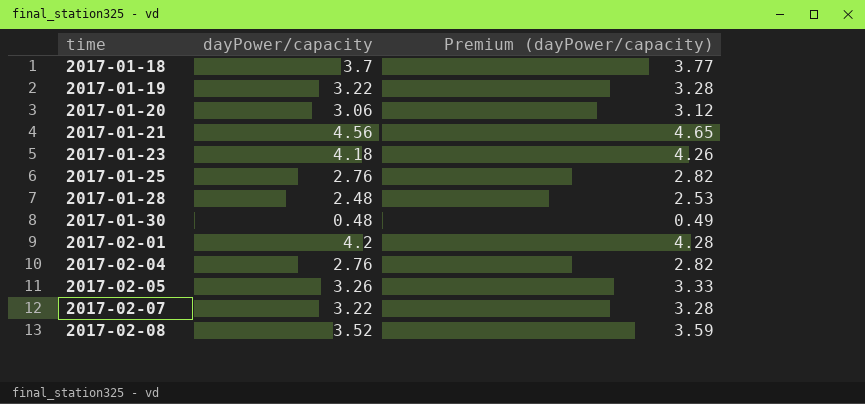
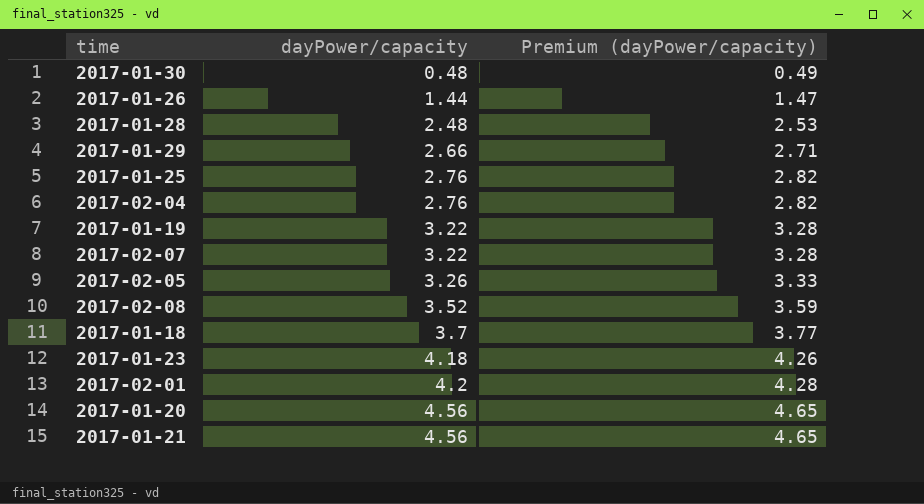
row order: time ascending -> dayPower/capacity ascending
row 2017-01-26: none -> 1.44 | 1.47
row 2017-01-29: none -> 2.66 | 2.71
2017-01-20 | dayPower/capacity: 3.06 -> 4.56
2017-01-20 | Premium (dayPower/capacity): 3.12 -> 4.65

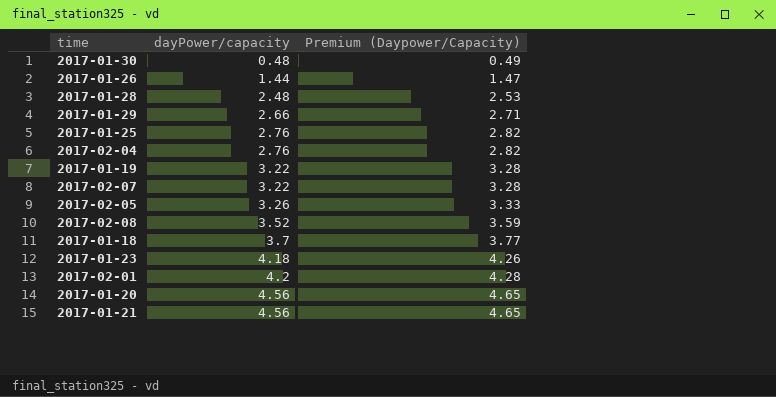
column name: Premium (dayPower/capacity) -> Premium (Daypower/Capacity)

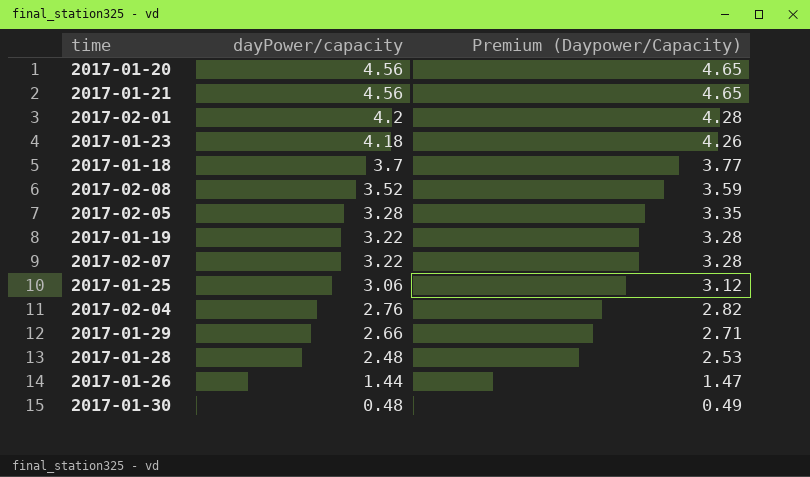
row order: dayPower/capacity ascending -> dayPower/capacity descending
2017-02-05 | dayPower/capacity: 3.26 -> 3.28
2017-02-05 | Premium (Daypower/Capacity): 3.33 -> 3.35
2017-01-25 | dayPower/capacity: 2.76 -> 3.06
2017-01-25 | Premium (Daypower/Capacity): 2.82 -> 3.12

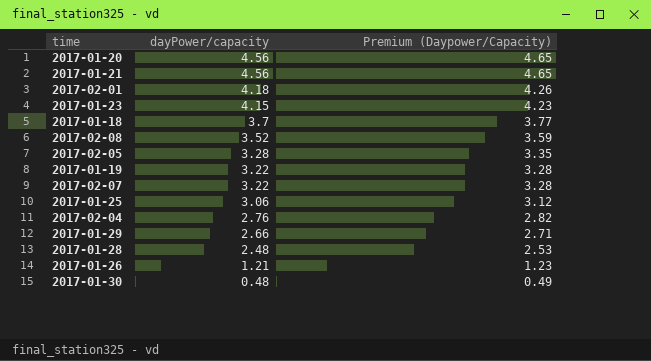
2017-02-01 | dayPower/capacity: 4.2 -> 4.18
2017-02-01 | Premium (Daypower/Capacity): 4.28 -> 4.26
2017-01-23 | dayPower/capacity: 4.18 -> 4.15
2017-01-23 | Premium (Daypower/Capacity): 4.26 -> 4.23
2017-01-26 | dayPower/capacity: 1.44 -> 1.21
2017-01-26 | Premium (Daypower/Capacity): 1.47 -> 1.23

